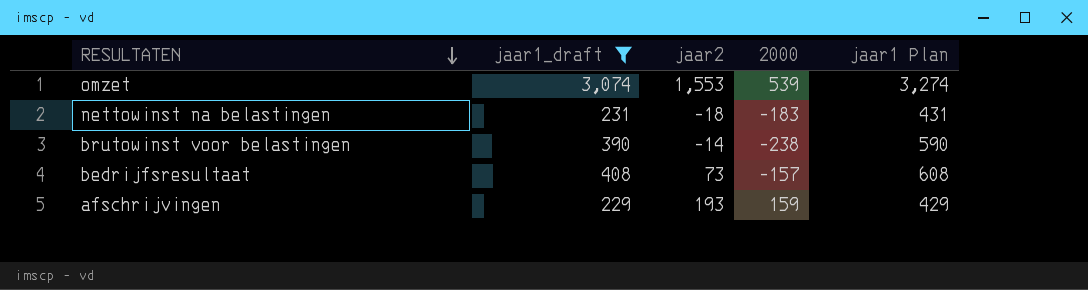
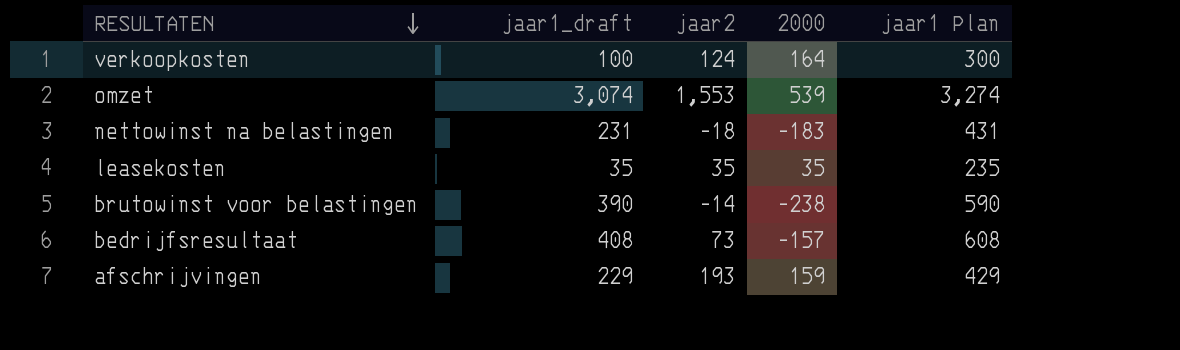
filter: jaar1_draft >= 229 -> none

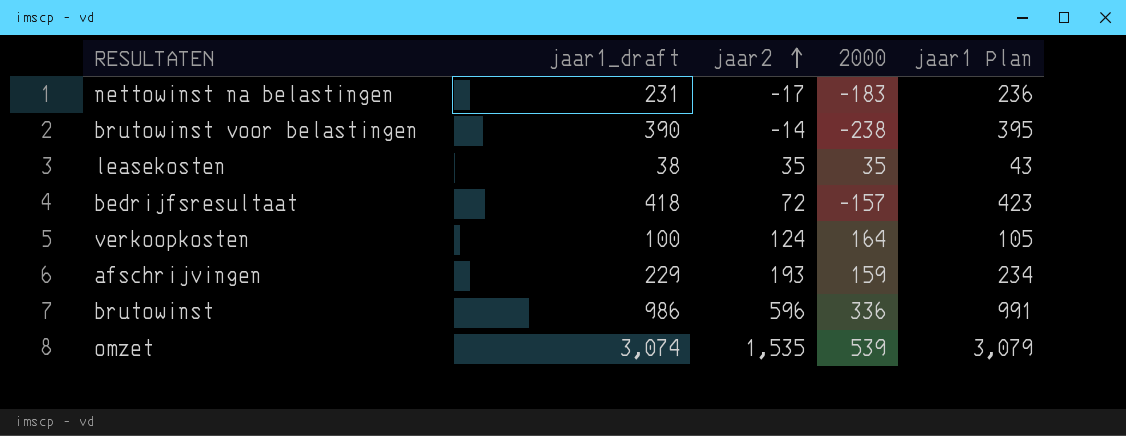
row order: RESULTATEN descending -> jaar2 ascending
column jaar1 Plan | formula: [jaar1_draft] + 200 -> [jaar1_draft] + 5
nettowinst na belastingen | jaar2: -18 -> -17
leasekosten | jaar1_draft: 35 -> 38
bedrijfsresultaat | jaar1_draft: 408 -> 418
bedrijfsresultaat | jaar2: 73 -> 72
row brutowinst: none -> 986 | 596 | 336 | 991
omzet | jaar2: 1,553 -> 1,535

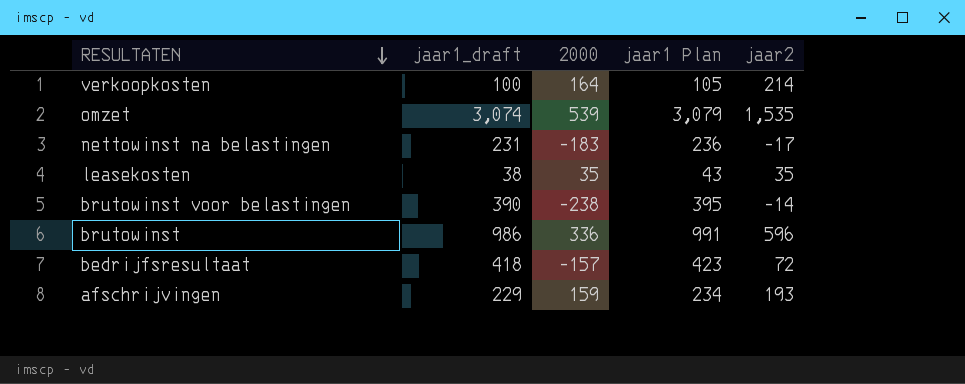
row order: jaar2 ascending -> RESULTATEN descending
column jaar2 | position: 3 -> 5
verkoopkosten | jaar2: 124 -> 214

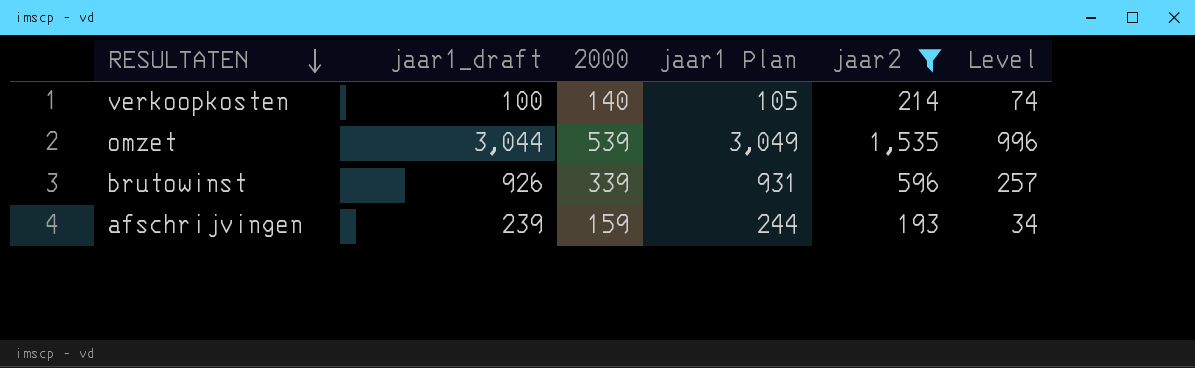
filter: none -> jaar2 >= 193
column Level | formula: none -> [jaar2] - [2000]
verkoopkosten | 2000: 164 -> 140
omzet | jaar1_draft: 3,074 -> 3,044
omzet | jaar1 Plan: 3,079 -> 3,049
brutowinst | jaar1_draft: 986 -> 926
brutowinst | 2000: 336 -> 339
brutowinst | jaar1 Plan: 991 -> 931
afschrijvingen | jaar1_draft: 229 -> 239
afschrijvingen | jaar1 Plan: 234 -> 244

